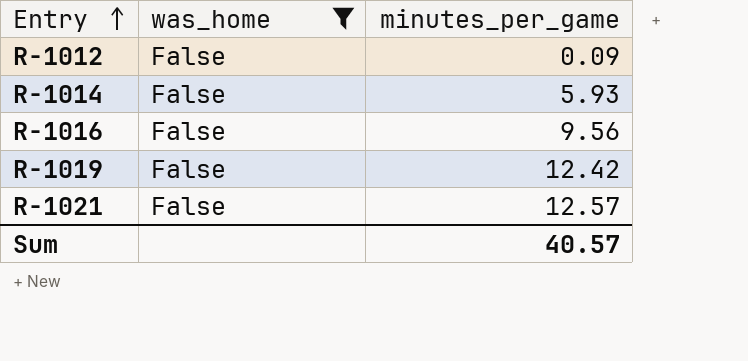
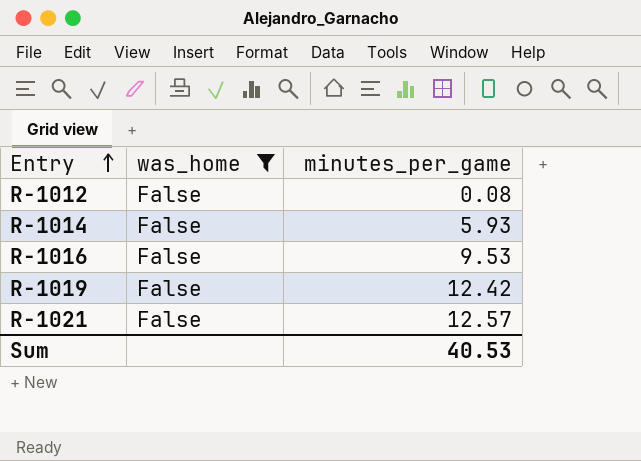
R-1012 | minutes_per_game: 0.09 -> 0.08
R-1016 | minutes_per_game: 9.56 -> 9.53
Sum | minutes_per_game: 40.57 -> 40.53

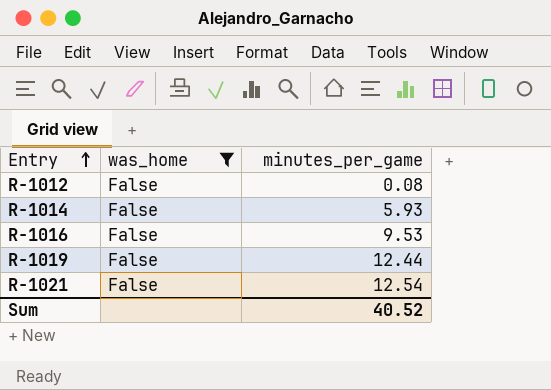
R-1019 | minutes_per_game: 12.42 -> 12.44
R-1021 | minutes_per_game: 12.57 -> 12.54
Sum | minutes_per_game: 40.53 -> 40.52

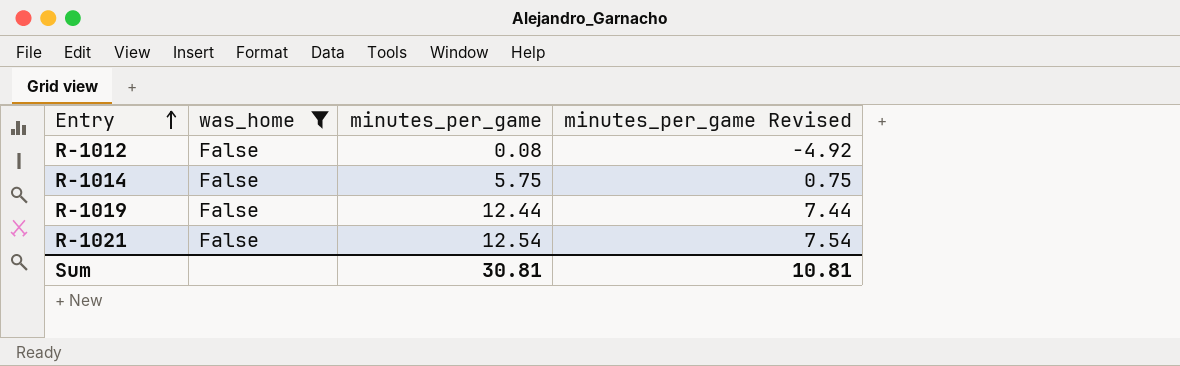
column minutes_per_game Revised | formula: none -> [minutes_per_game] - 5
row R-1016: False | 9.53 -> none
R-1014 | minutes_per_game: 5.93 -> 5.75
Sum | minutes_per_game: 40.52 -> 30.81

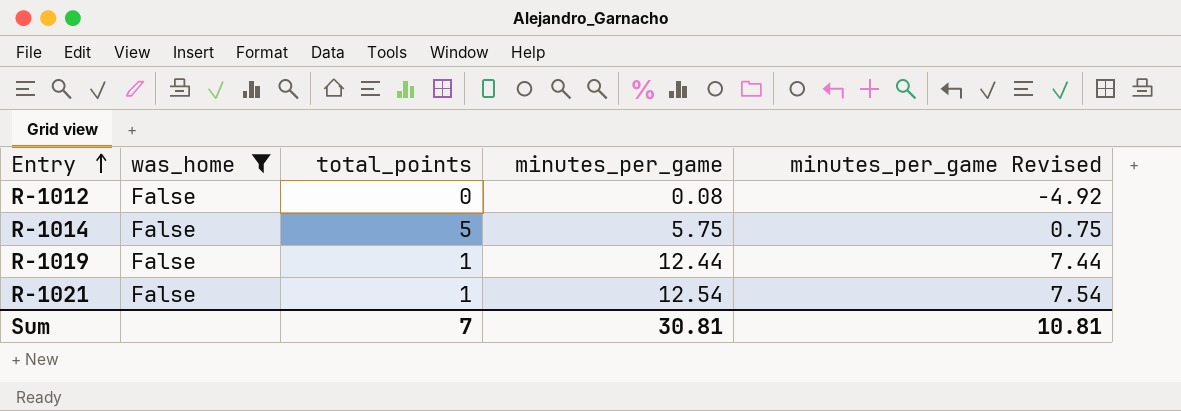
column total_points | position: none -> 3

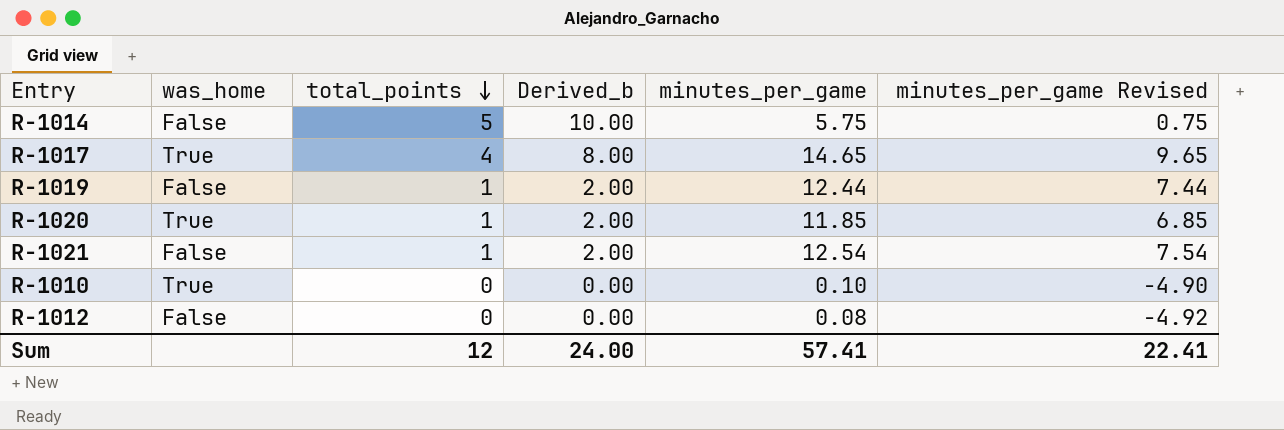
filter: was_home = False -> none
row order: Entry ascending -> total_points descending
column Derived_b | formula: none -> [total_points] * 2
Sum | total_points: 7 -> 12
Sum | minutes_per_game: 30.81 -> 57.41
Sum | minutes_per_game Revised: 10.81 -> 22.41

